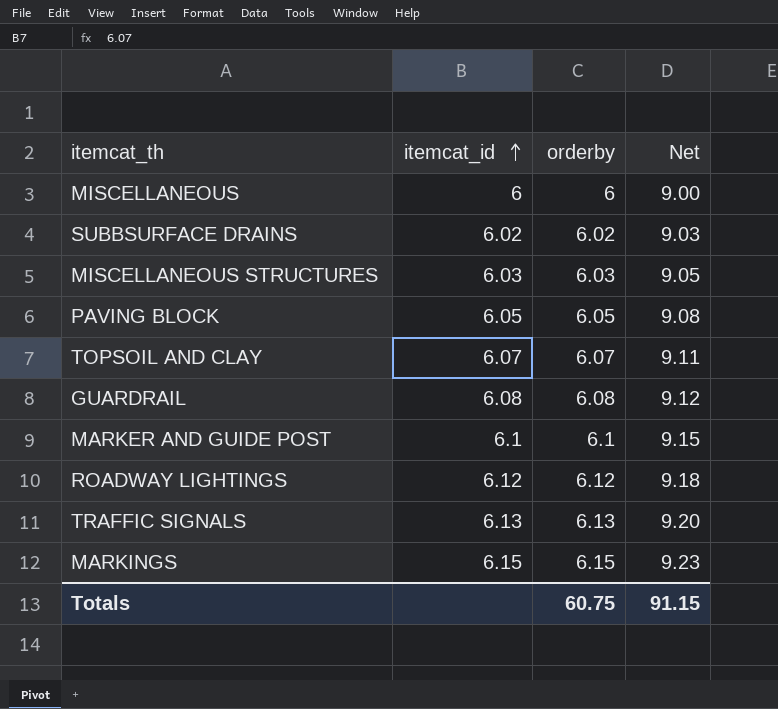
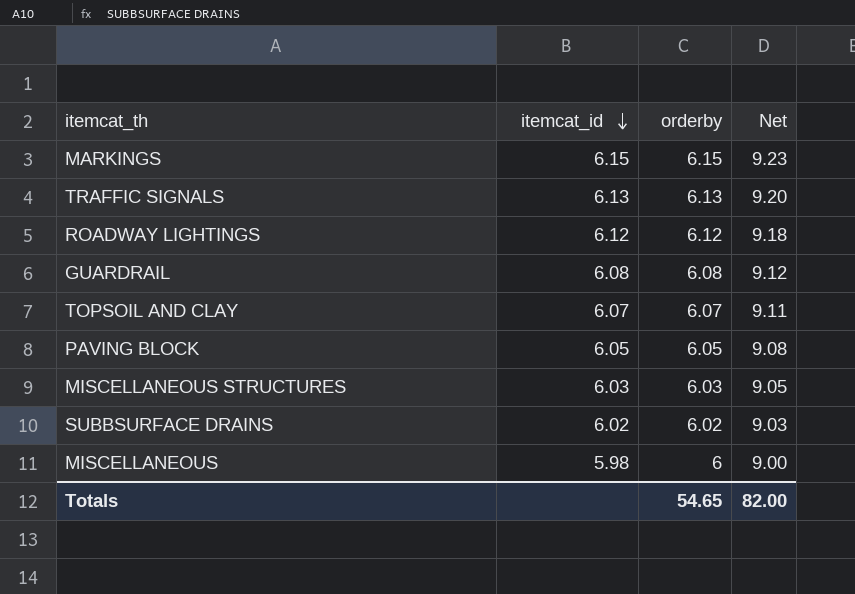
row order: itemcat_id ascending -> itemcat_id descending
row MARKER AND GUIDE POST: 6.1 | 6.1 | 9.15 -> none
MISCELLANEOUS | itemcat_id: 6 -> 5.98
Totals | orderby: 60.75 -> 54.65
Totals | Net: 91.15 -> 82.00

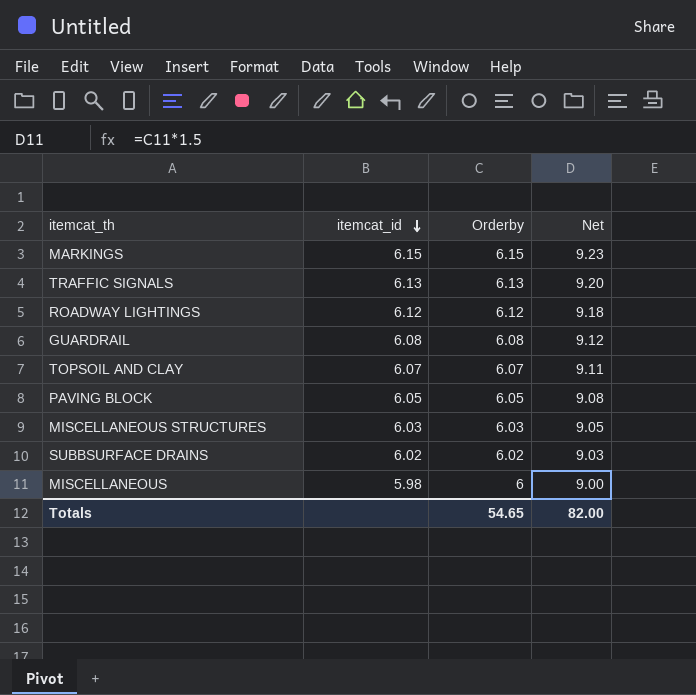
column name: orderby -> Orderby

